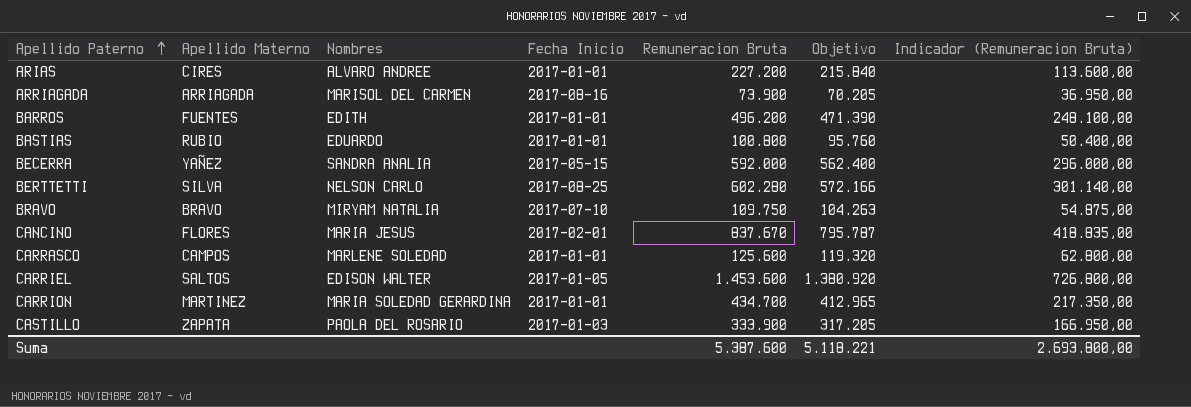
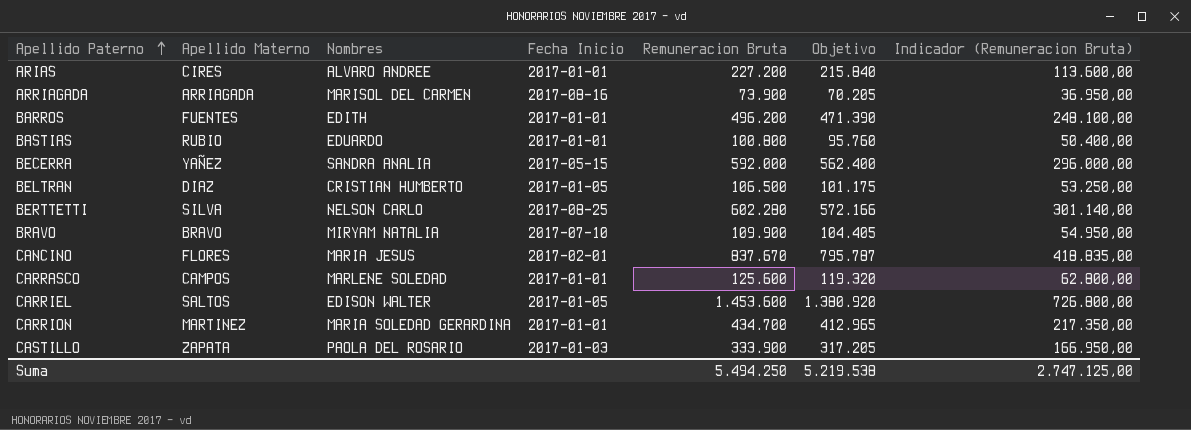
row BELTRAN: none -> DIAZ | CRISTIAN HUMBERTO | 2017-01-05 | 106.500 | 101.175 | 53.250,00
BRAVO | Remuneracion Bruta: 109.750 -> 109.900
BRAVO | Objetivo: 104.263 -> 104.405
BRAVO | Indicador (Remuneracion Bruta): 54.875,00 -> 54.950,00
Suma | Remuneracion Bruta: 5.387.600 -> 5.494.250
Suma | Objetivo: 5.118.221 -> 5.219.538
Suma | Indicador (Remuneracion Bruta): 2.693.800,00 -> 2.747.125,00

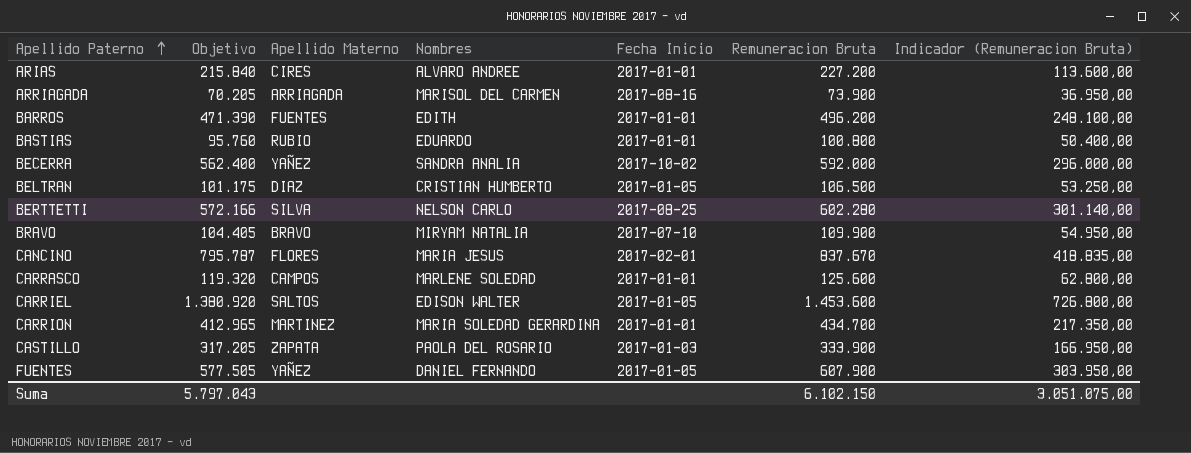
column Objetivo | position: 6 -> 2
BECERRA | Fecha Inicio: 2017-05-15 -> 2017-10-02
row FUENTES: none -> 577.505 | YAÑEZ | DANIEL FERNANDO | 2017-01-05 | 607.900 | 303.950,00
Suma | Objetivo: 5.219.538 -> 5.797.043
Suma | Remuneracion Bruta: 5.494.250 -> 6.102.150
Suma | Indicador (Remuneracion Bruta): 2.747.125,00 -> 3.051.075,00

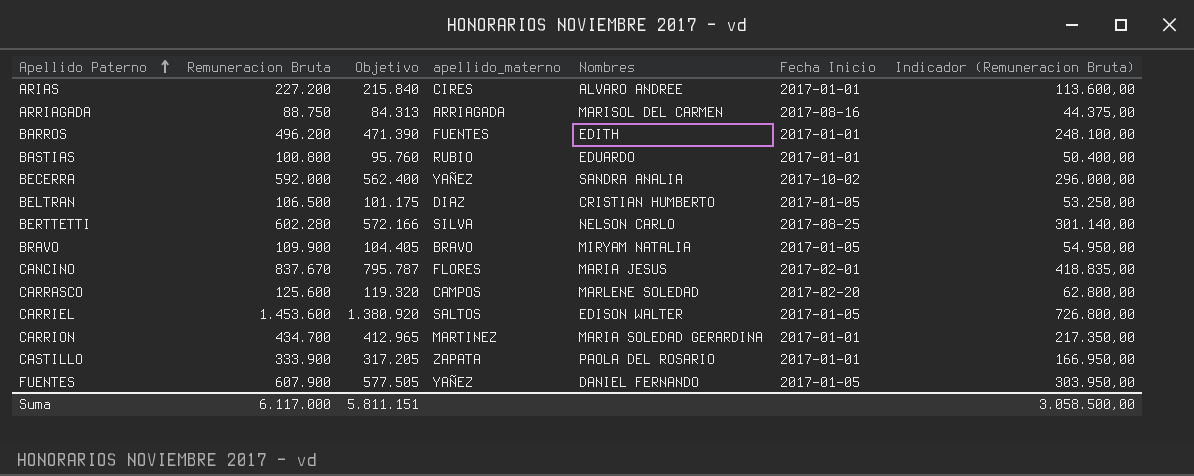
column Remuneracion Bruta | position: 6 -> 2
column name: Apellido Materno -> apellido_materno
ARRIAGADA | Remuneracion Bruta: 73.900 -> 88.750
ARRIAGADA | Objetivo: 70.205 -> 84.313
ARRIAGADA | Indicador (Remuneracion Bruta): 36.950,00 -> 44.375,00
BRAVO | Fecha Inicio: 2017-07-10 -> 2017-01-05
CARRASCO | Fecha Inicio: 2017-01-01 -> 2017-02-20
CASTILLO | Fecha Inicio: 2017-01-03 -> 2017-01-01
Suma | Remuneracion Bruta: 6.102.150 -> 6.117.000
Suma | Objetivo: 5.797.043 -> 5.811.151
Suma | Indicador (Remuneracion Bruta): 3.051.075,00 -> 3.058.500,00

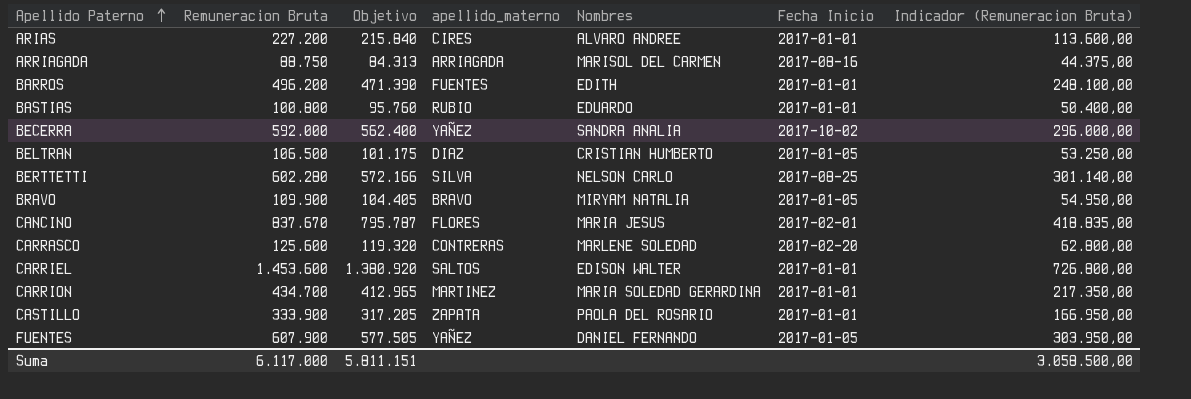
CARRASCO | apellido_materno: CAMPOS -> CONTRERAS
CARRIEL | Fecha Inicio: 2017-01-05 -> 2017-01-01

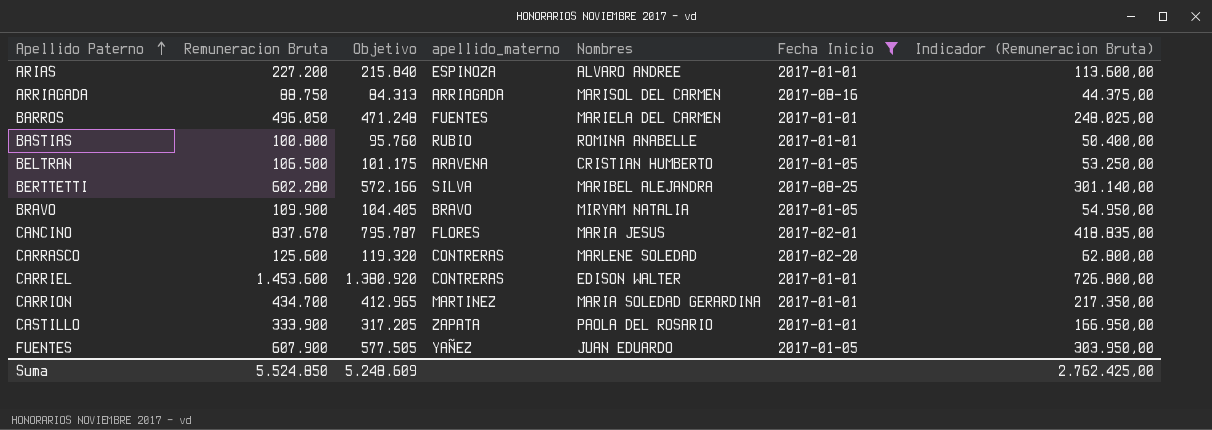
filter: none -> Fecha Inicio != 2017-10-02
ARIAS | apellido_materno: CIRES -> ESPINOZA
BARROS | Remuneracion Bruta: 496.200 -> 496.050
BARROS | Objetivo: 471.390 -> 471.248
BARROS | Nombres: EDITH -> MARIELA DEL CARMEN
BARROS | Indicador (Remuneracion Bruta): 248.100,00 -> 248.025,00
BASTIAS | Nombres: EDUARDO -> ROMINA ANABELLE
BELTRAN | apellido_materno: DIAZ -> ARAVENA
BERTTETTI | Nombres: NELSON CARLO -> MARIBEL ALEJANDRA
CARRIEL | apellido_materno: SALTOS -> CONTRERAS
FUENTES | Nombres: DANIEL FERNANDO -> JUAN EDUARDO
Suma | Remuneracion Bruta: 6.117.000 -> 5.524.850
Suma | Objetivo: 5.811.151 -> 5.248.609
Suma | Indicador (Remuneracion Bruta): 3.058.500,00 -> 2.762.425,00

